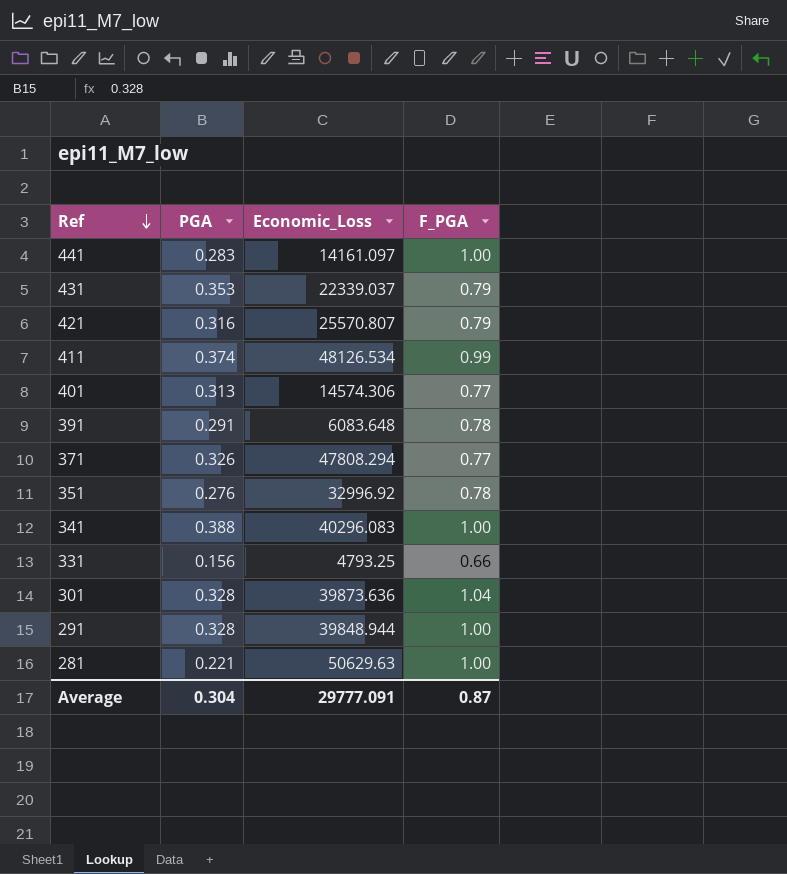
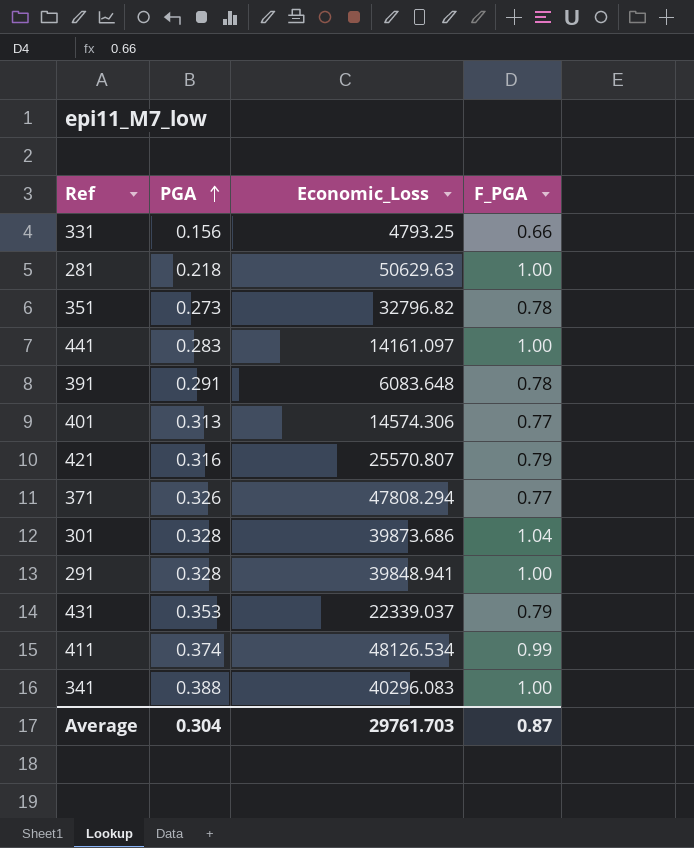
row order: Ref descending -> PGA ascending
281 | PGA: 0.221 -> 0.218
351 | PGA: 0.276 -> 0.273
351 | Economic_Loss: 32996.92 -> 32796.82
301 | Economic_Loss: 39873.636 -> 39873.686
291 | Economic_Loss: 39848.944 -> 39848.941
Average | Economic_Loss: 29777.091 -> 29761.703

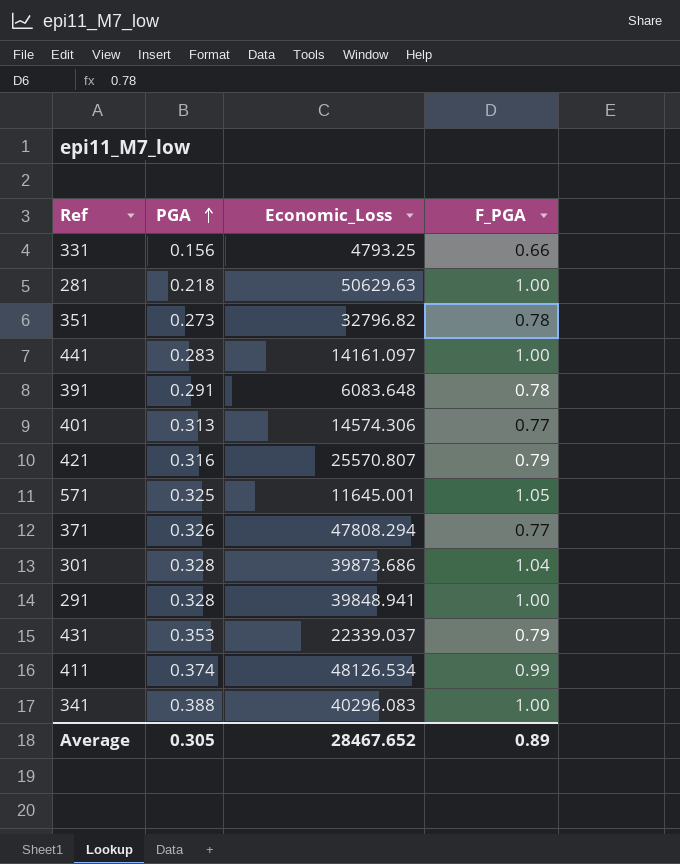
row 571: none -> 0.325 | 11645.001 | 1.05
Average | PGA: 0.304 -> 0.305
Average | Economic_Loss: 29761.703 -> 28467.652
Average | F_PGA: 0.87 -> 0.89

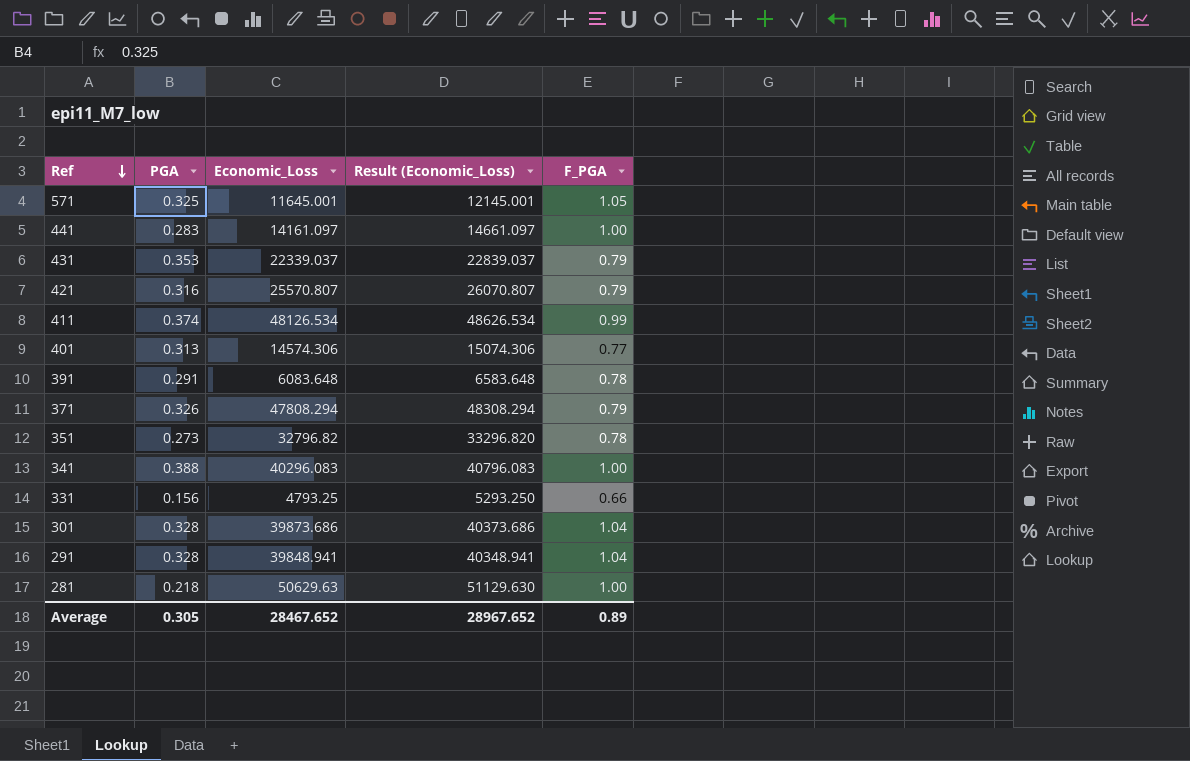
row order: PGA ascending -> Ref descending
column Result (Economic_Loss) | formula: none -> [Economic_Loss] + 500
371 | F_PGA: 0.77 -> 0.79
291 | F_PGA: 1.00 -> 1.04

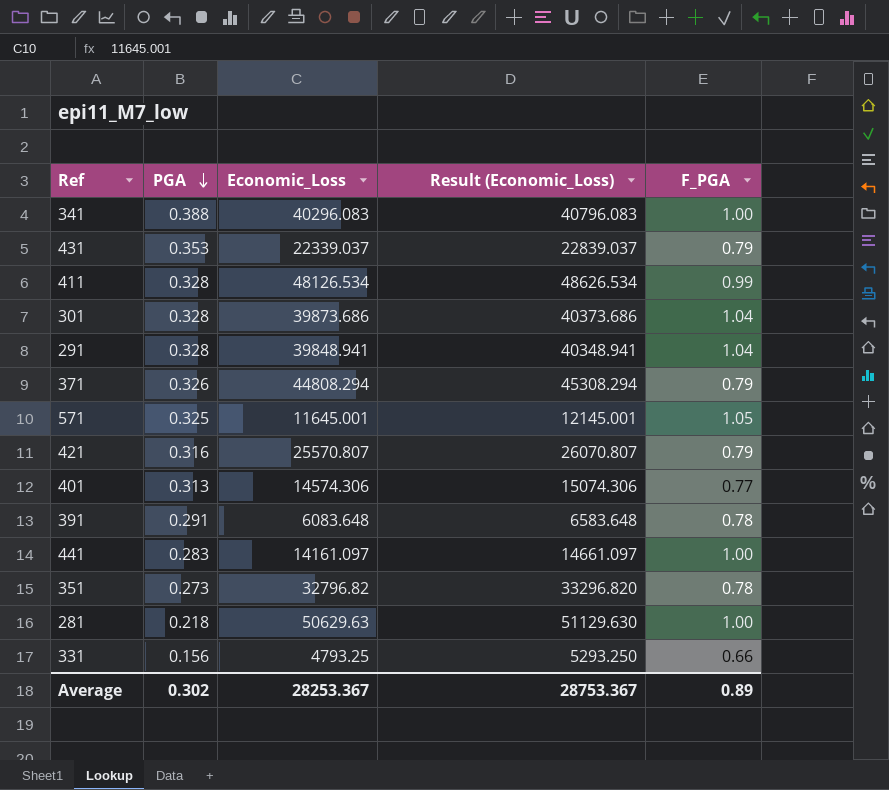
row order: Ref descending -> PGA descending
411 | PGA: 0.374 -> 0.328
371 | Economic_Loss: 47808.294 -> 44808.294
371 | Result (Economic_Loss): 48308.294 -> 45308.294
Average | PGA: 0.305 -> 0.302
Average | Economic_Loss: 28467.652 -> 28253.367
Average | Result (Economic_Loss): 28967.652 -> 28753.367

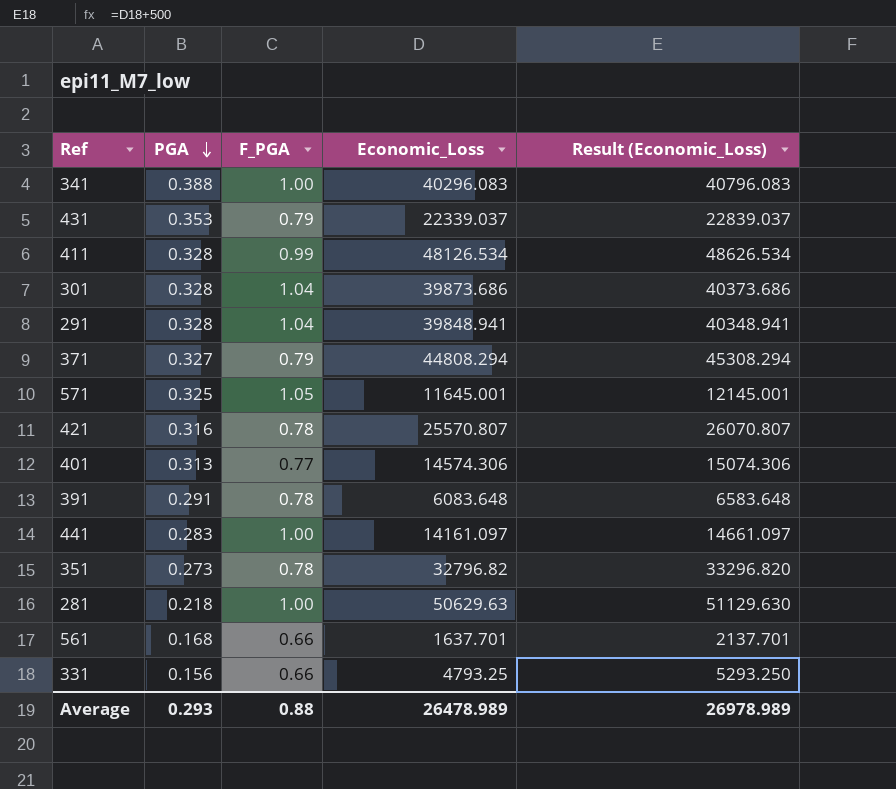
column F_PGA | position: 5 -> 3
371 | PGA: 0.326 -> 0.327
421 | F_PGA: 0.79 -> 0.78
row 561: none -> 0.168 | 0.66 | 1637.701 | 2137.701
Average | PGA: 0.302 -> 0.293
Average | F_PGA: 0.89 -> 0.88
Average | Economic_Loss: 28253.367 -> 26478.989
Average | Result (Economic_Loss): 28753.367 -> 26978.989

